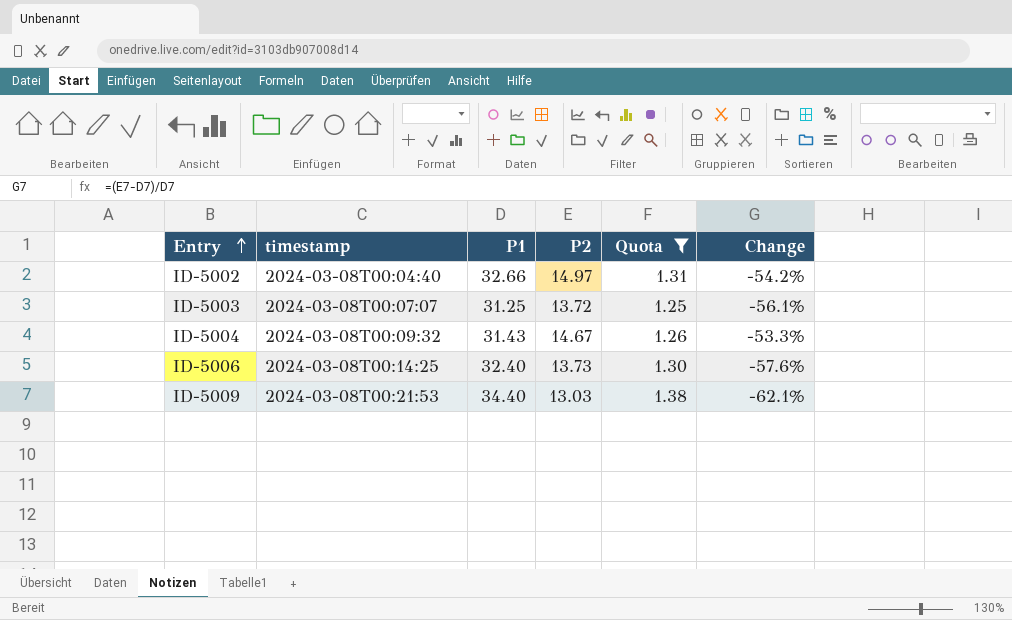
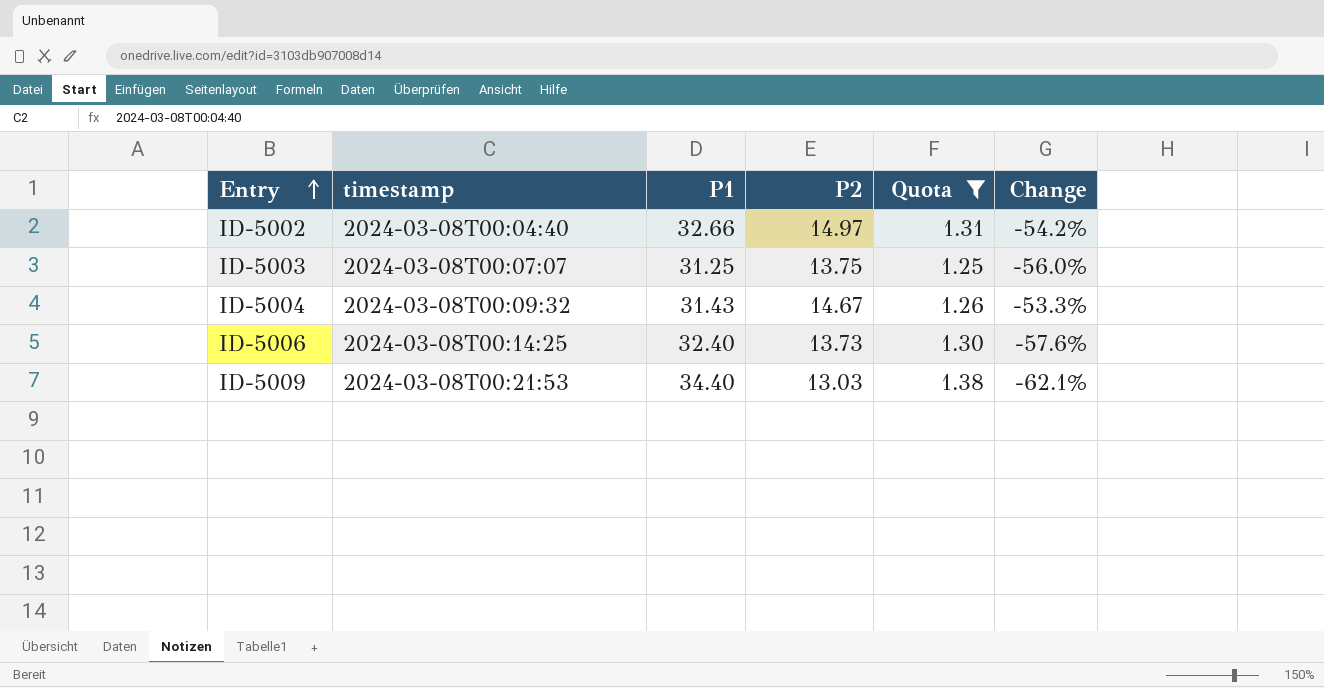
ID-5003 | P2: 13.72 -> 13.75
ID-5003 | Change: -56.1% -> -56.0%

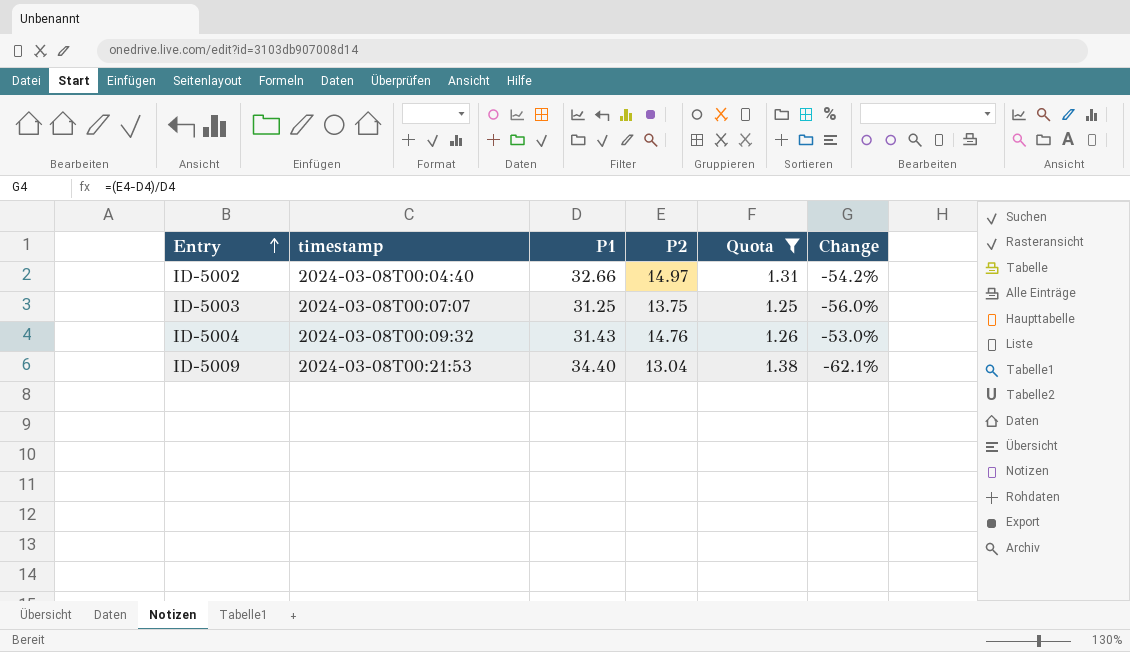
row ID-5006: 2024-03-08T00:14:25 | 32.40 | 13.73 | 1.30 | -57.6% -> none
ID-5004 | P2: 14.67 -> 14.76
ID-5004 | Change: -53.3% -> -53.0%
ID-5009 | P2: 13.03 -> 13.04

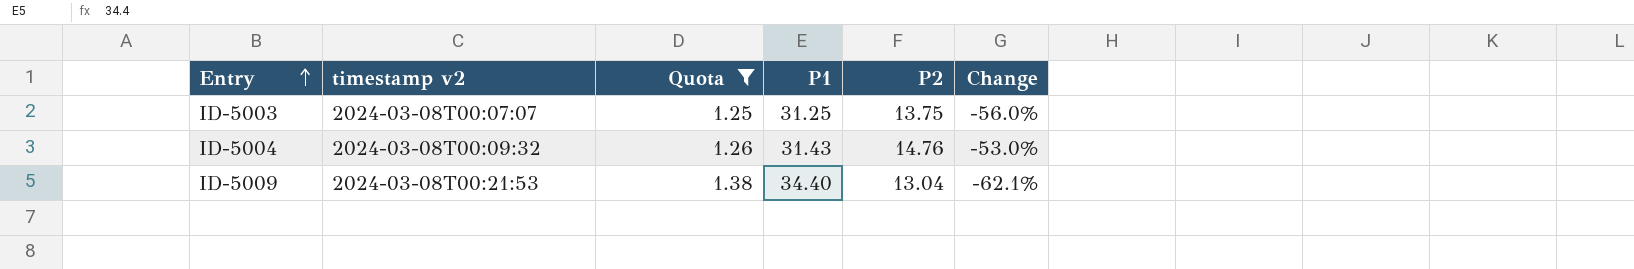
column name: timestamp -> timestamp v2
column Quota | position: 5 -> 3
row ID-5002: 2024-03-08T00:04:40 | 32.66 | 14.97 | 1.31 | -54.2% -> none

